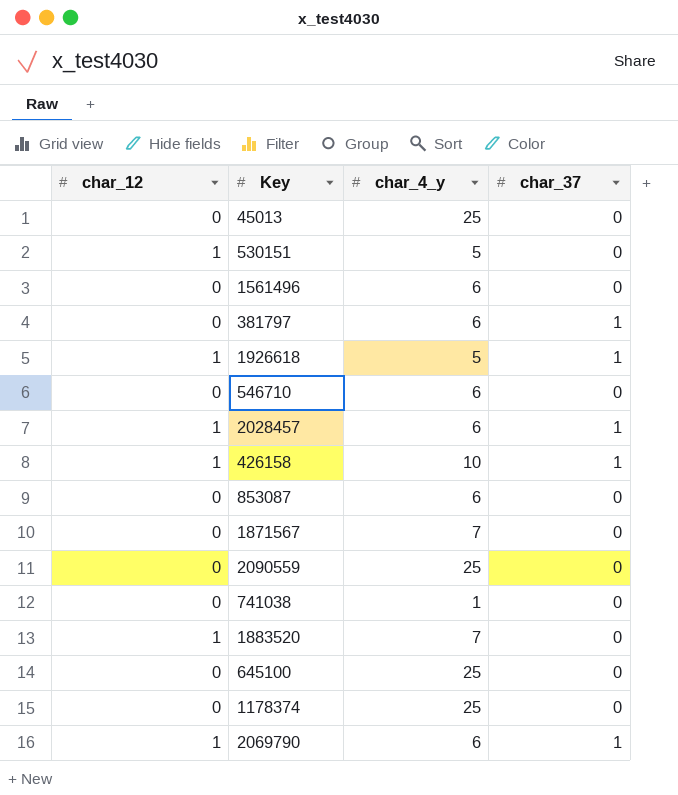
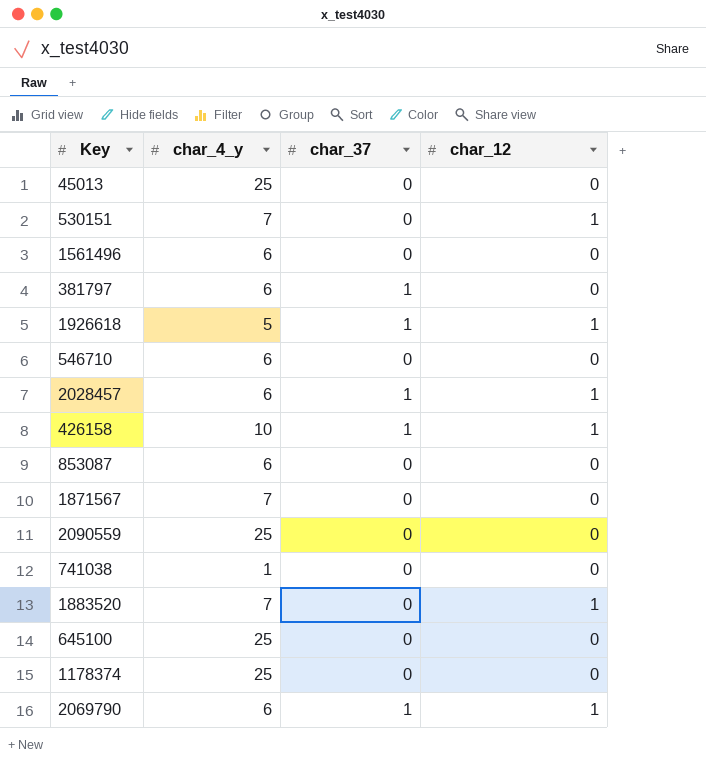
column char_12 | position: 1 -> 4
530151 | char_4_y: 5 -> 7

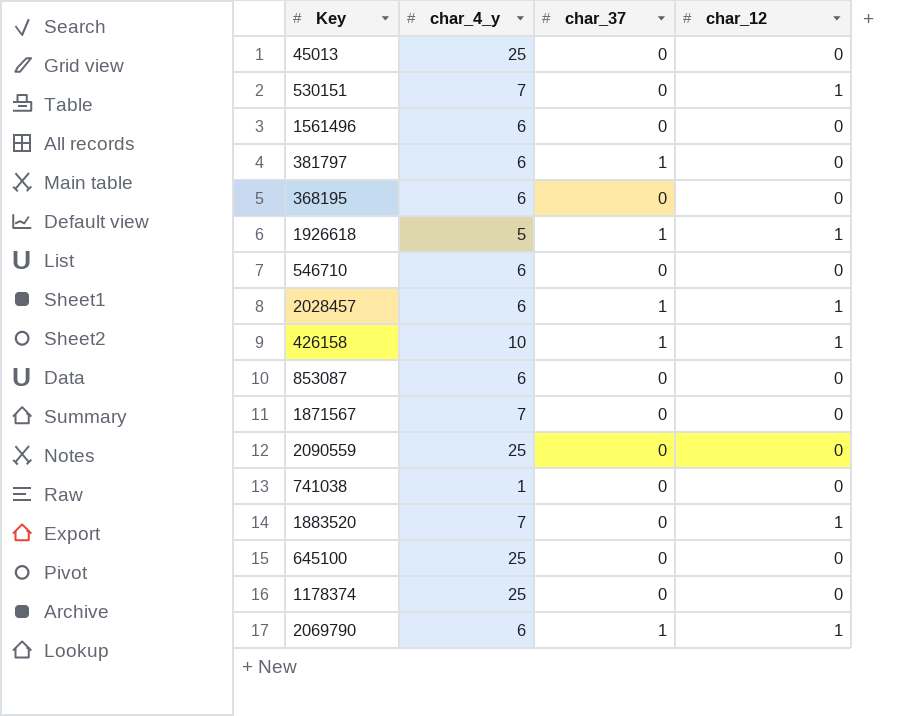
row 368195: none -> 6 | 0 | 0

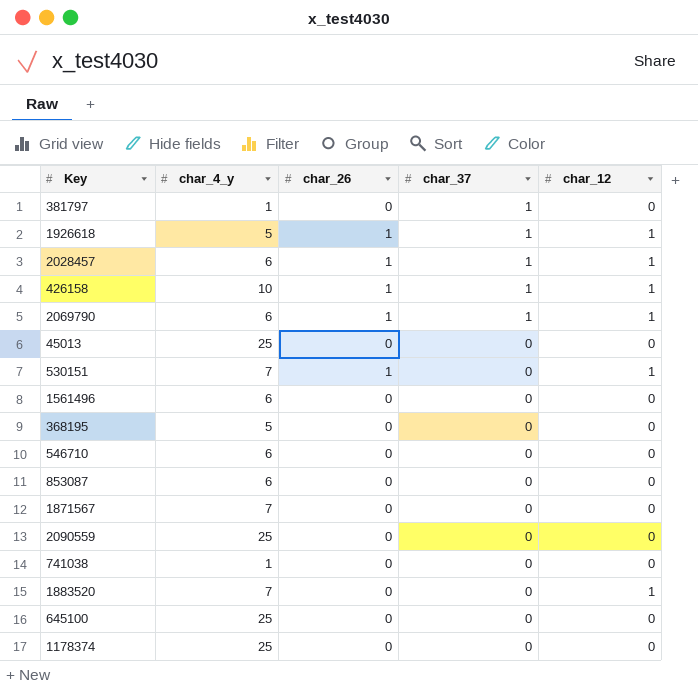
row order: none -> char_37 descending
column char_26 | position: none -> 3
381797 | char_4_y: 6 -> 1
368195 | char_4_y: 6 -> 5

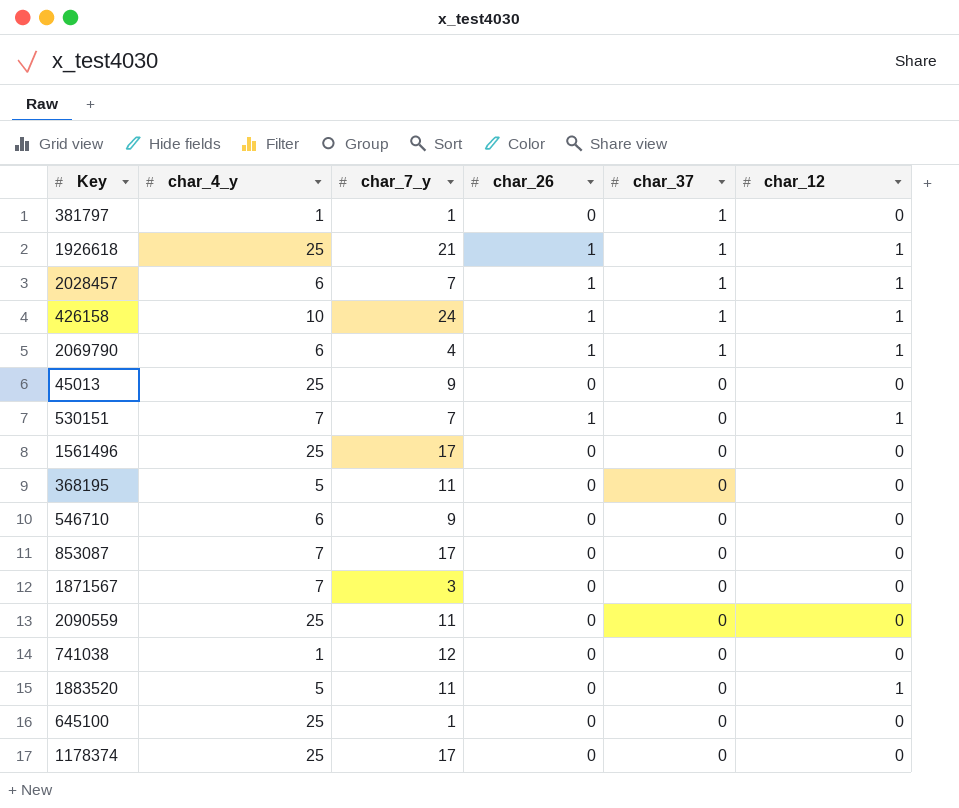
column char_7_y | position: none -> 3
1926618 | char_4_y: 5 -> 25
1561496 | char_4_y: 6 -> 25
853087 | char_4_y: 6 -> 7
1883520 | char_4_y: 7 -> 5

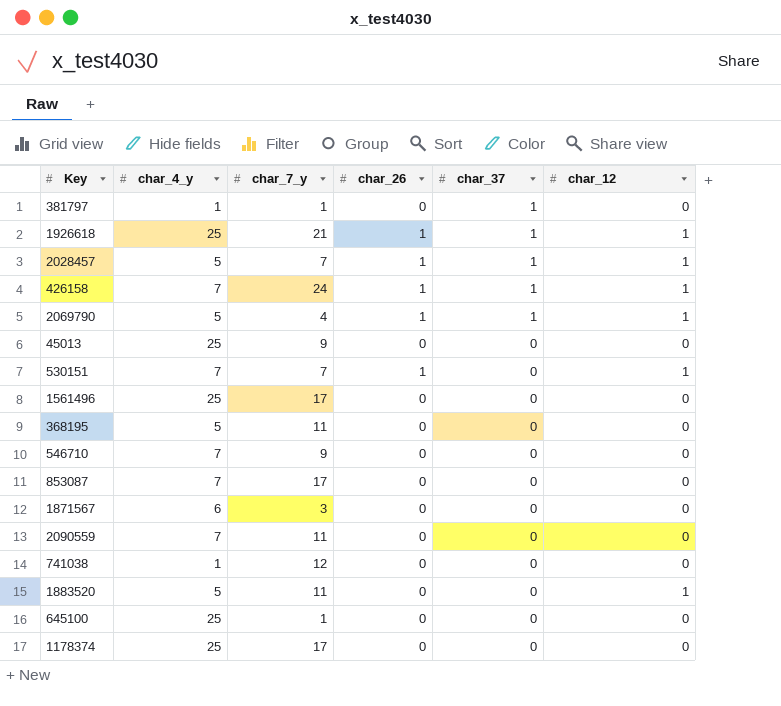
2028457 | char_4_y: 6 -> 5
426158 | char_4_y: 10 -> 7
2069790 | char_4_y: 6 -> 5
546710 | char_4_y: 6 -> 7
1871567 | char_4_y: 7 -> 6
2090559 | char_4_y: 25 -> 7

